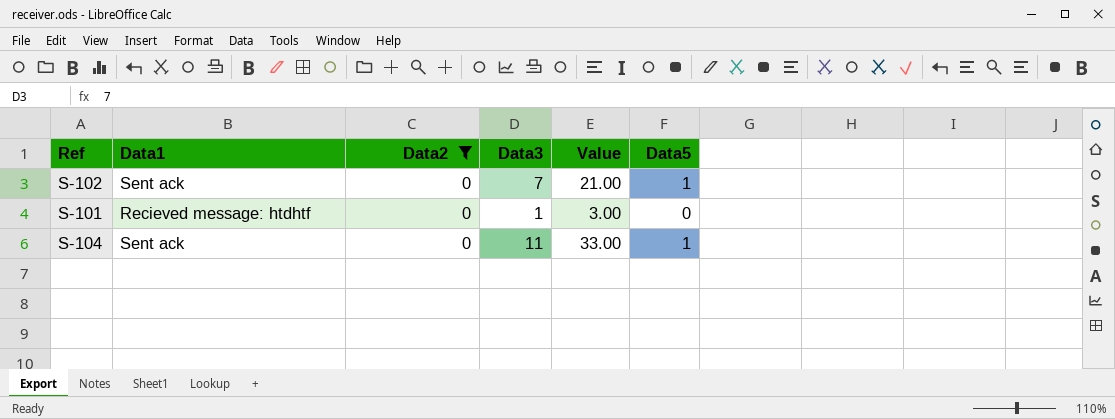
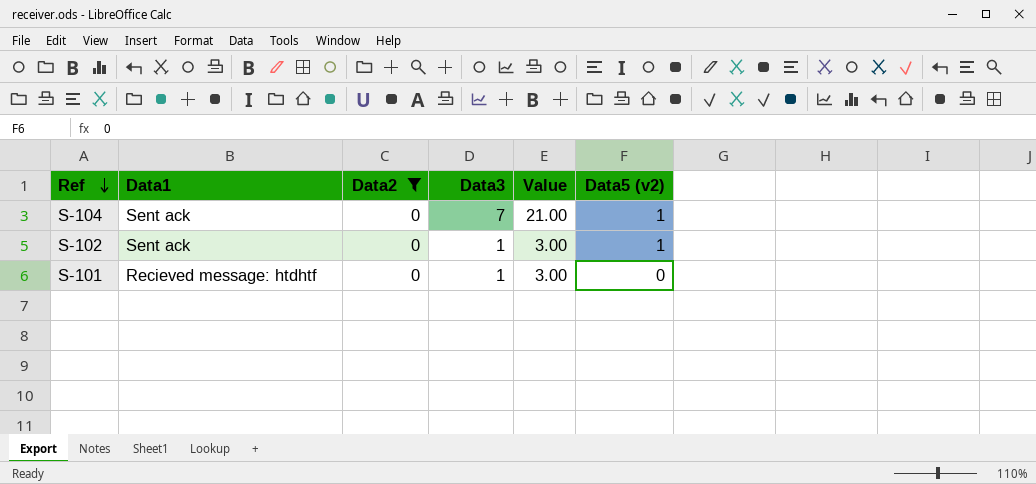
row order: none -> Ref descending
column name: Data5 -> Data5 (v2)
S-104 | Data3: 11 -> 7
S-104 | Value: 33.00 -> 21.00
S-102 | Data3: 7 -> 1
S-102 | Value: 21.00 -> 3.00

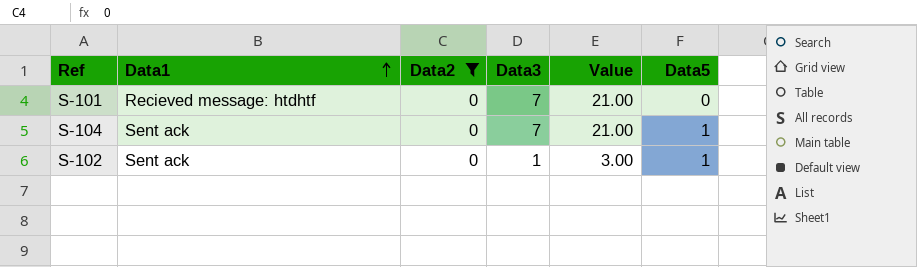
row order: Ref descending -> Data1 ascending
column name: Data5 (v2) -> Data5
S-101 | Data3: 1 -> 7
S-101 | Value: 3.00 -> 21.00

